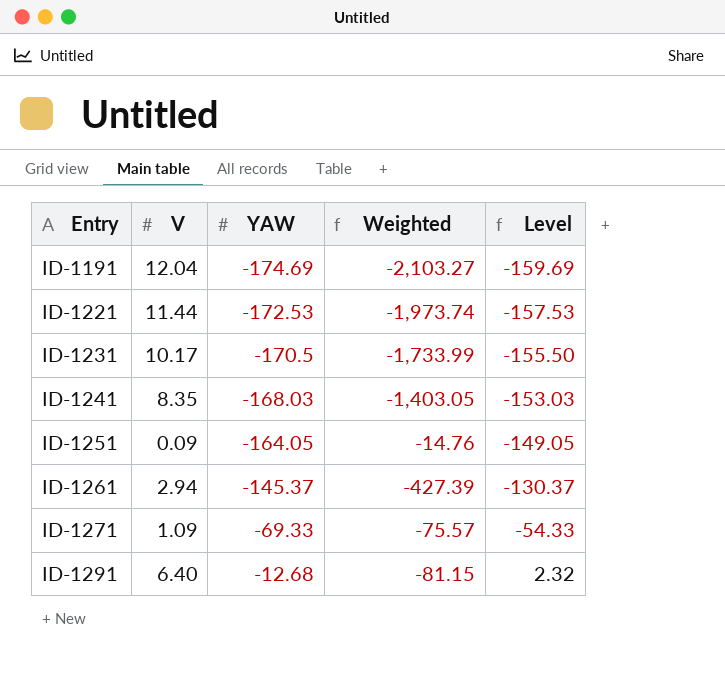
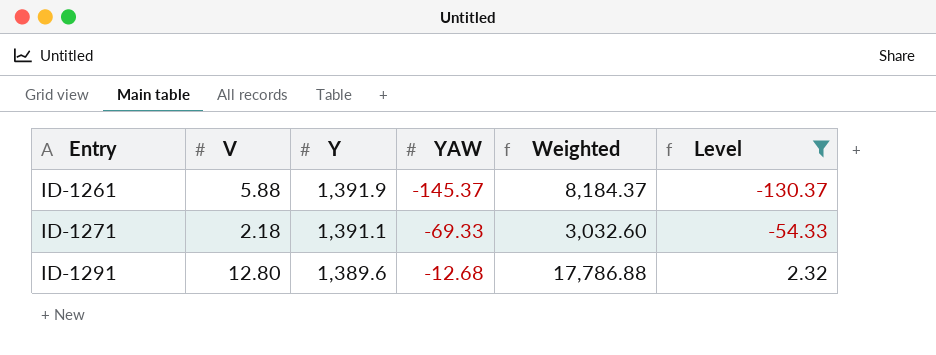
filter: none -> Level >= -130.37
column Y | position: none -> 3
column Weighted | formula: [V] * [YAW] -> [V] * [Y]
ID-1261 | V: 2.94 -> 5.88
ID-1271 | V: 1.09 -> 2.18
ID-1291 | V: 6.40 -> 12.80

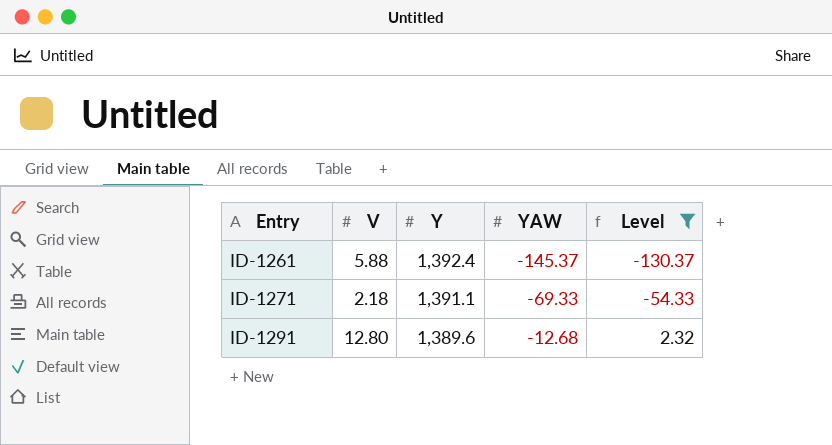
column Weighted | formula: [V] * [Y] -> none
ID-1261 | Y: 1,391.9 -> 1,392.4

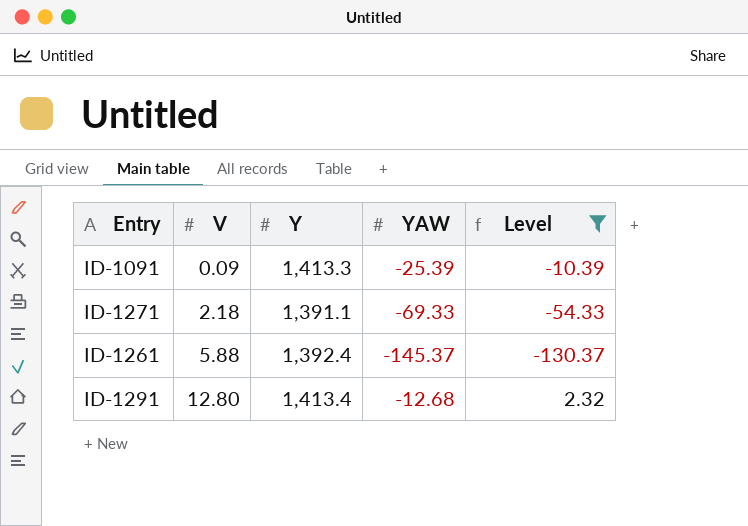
row order: Entry ascending -> V ascending
row ID-1091: none -> 0.09 | 1,413.3 | -25.39 | -10.39
ID-1291 | Y: 1,389.6 -> 1,413.4

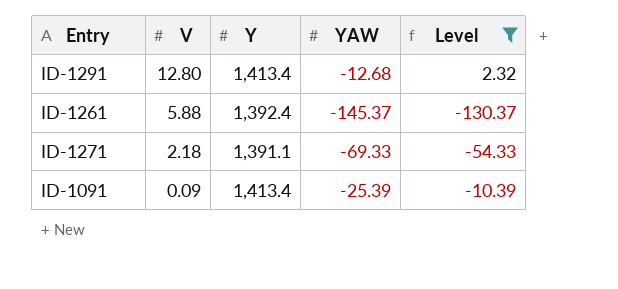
row order: V ascending -> V descending
ID-1091 | Y: 1,413.3 -> 1,413.4

